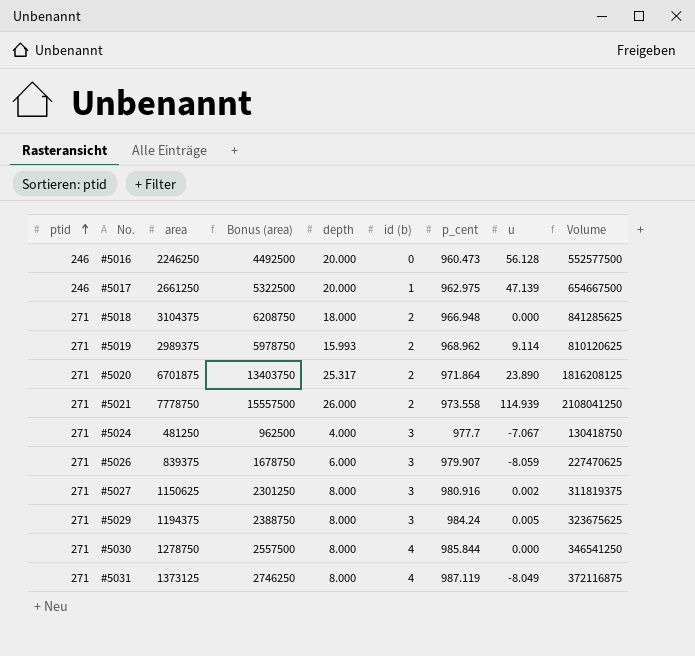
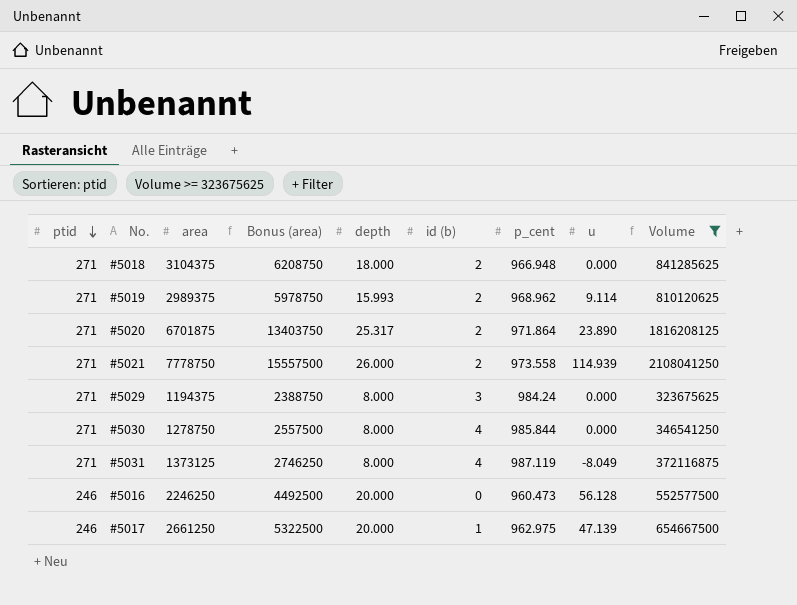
filter: none -> Volume >= 323675625
row order: ptid ascending -> ptid descending
#5029 | u: 0.005 -> 0.000

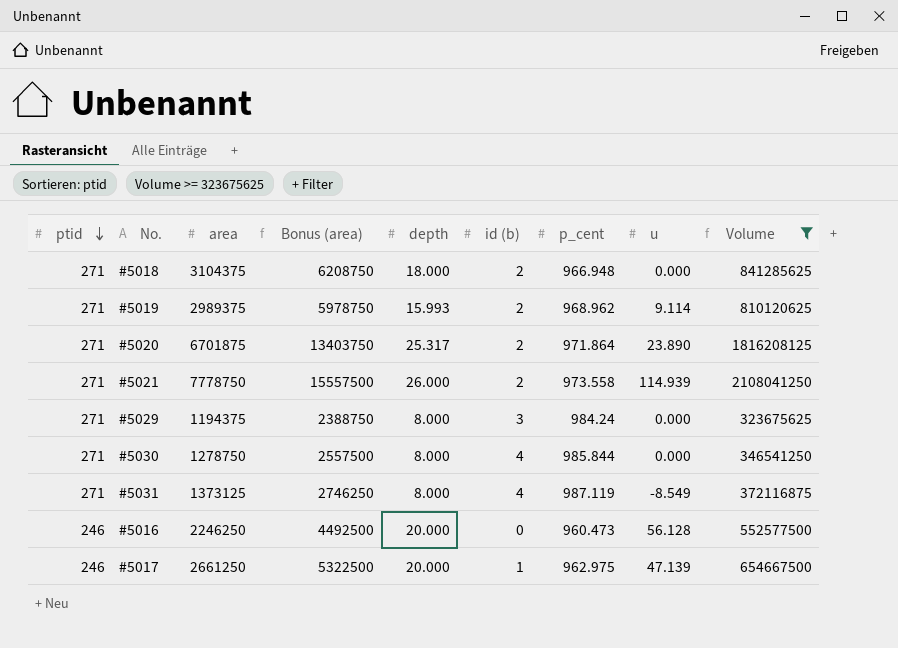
#5031 | u: -8.049 -> -8.549

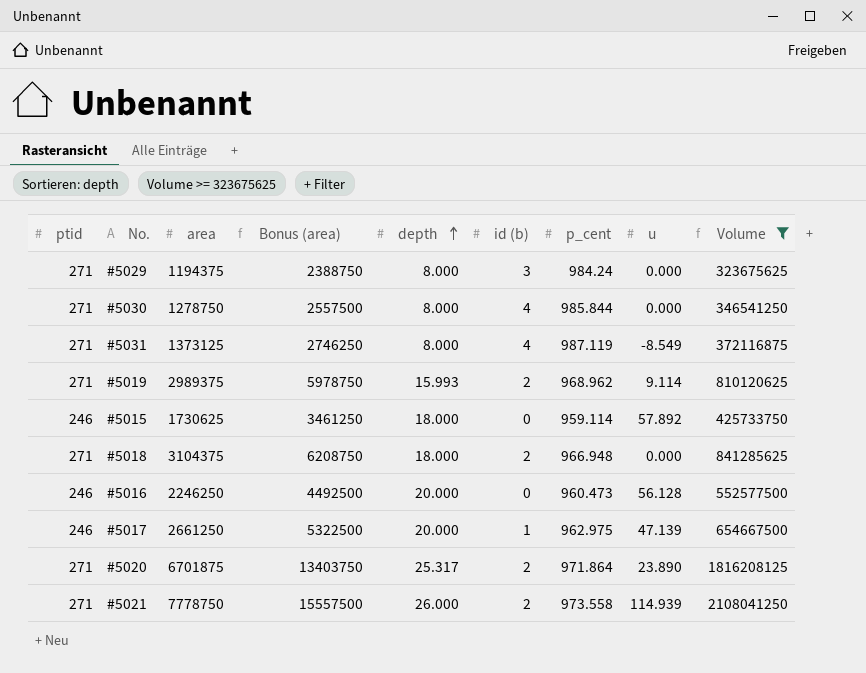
row order: ptid descending -> depth ascending
row #5015: none -> 246 | 1730625 | 3461250 | 18.000 | 0 | 959.114 | 57.892 | 425733750

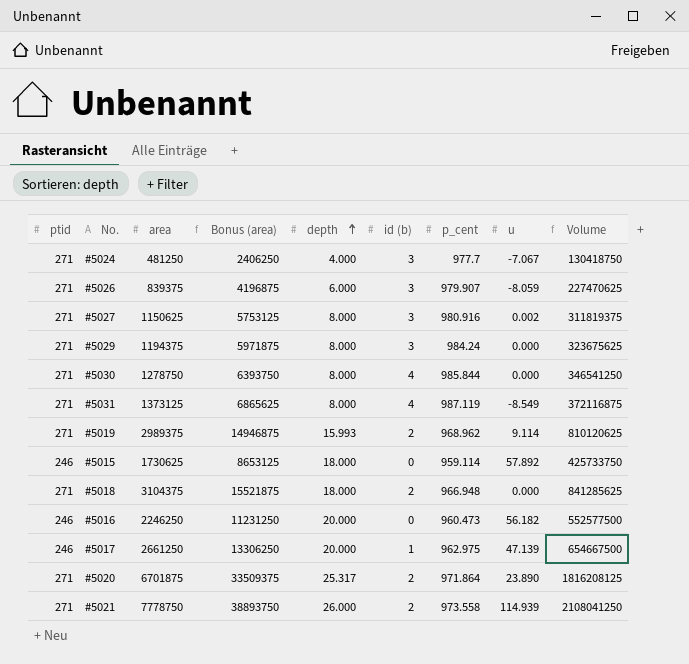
filter: Volume >= 323675625 -> none
column Bonus (area) | formula: [area] * 2 -> [area] * 5
#5016 | u: 56.128 -> 56.182

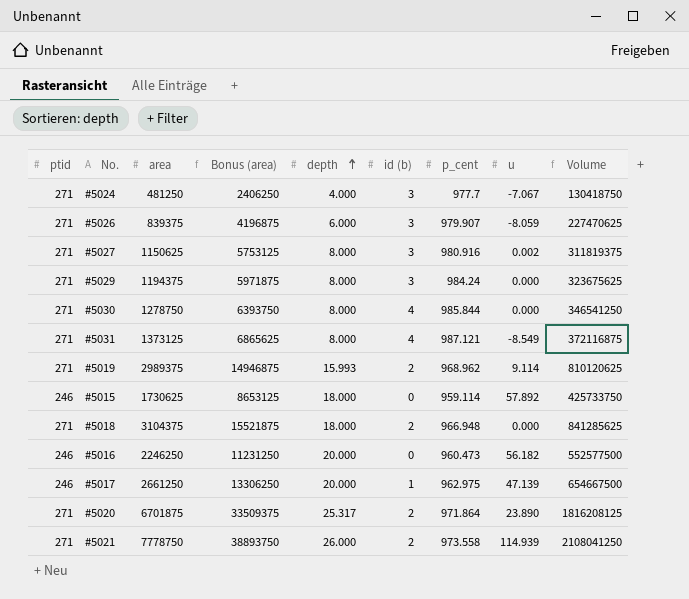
#5031 | p_cent: 987.119 -> 987.121

